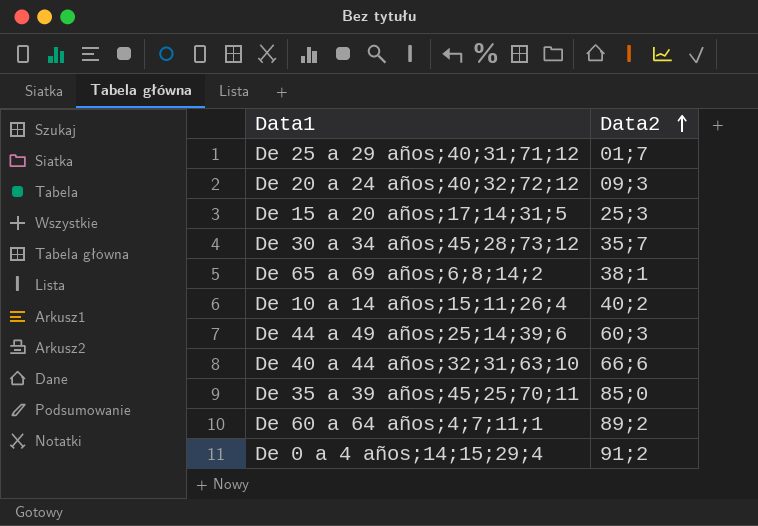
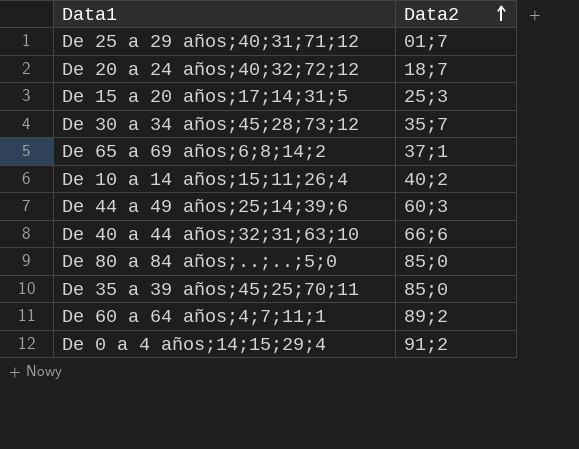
De 20 a 24 años;40;32;72;12 | Data2: 09;3 -> 18;7
De 65 a 69 años;6;8;14;2 | Data2: 38;1 -> 37;1
row De 80 a 84 años;..;..;5;0: none -> 85;0

